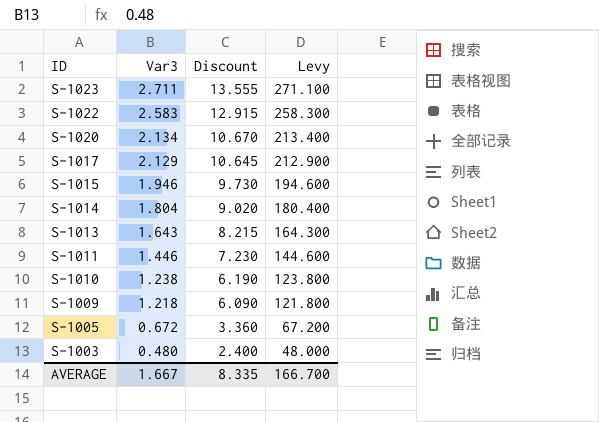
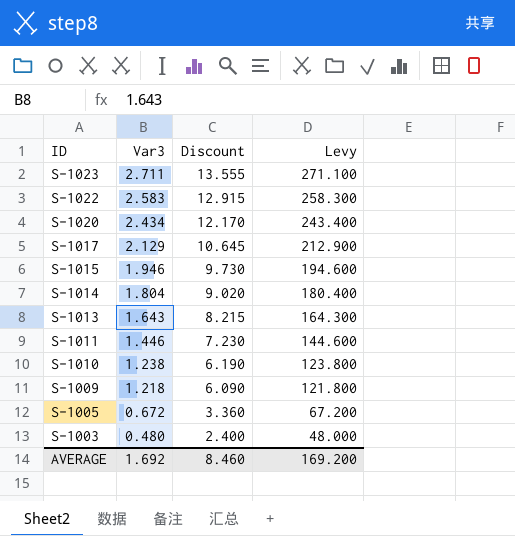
S-1020 | Var3: 2.134 -> 2.434
S-1020 | Discount: 10.670 -> 12.170
S-1020 | Levy: 213.400 -> 243.400
AVERAGE | Var3: 1.667 -> 1.692
AVERAGE | Discount: 8.335 -> 8.460
AVERAGE | Levy: 166.700 -> 169.200

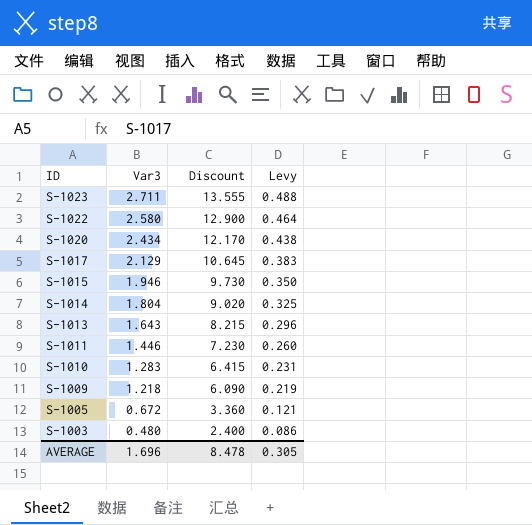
column Levy | formula: [Var3] * 100 -> [Var3] * 0.18
S-1022 | Var3: 2.583 -> 2.580
S-1022 | Discount: 12.915 -> 12.900
S-1010 | Var3: 1.238 -> 1.283
S-1010 | Discount: 6.190 -> 6.415
AVERAGE | Var3: 1.692 -> 1.696
AVERAGE | Discount: 8.460 -> 8.478
AVERAGE | Levy: 169.200 -> 0.305

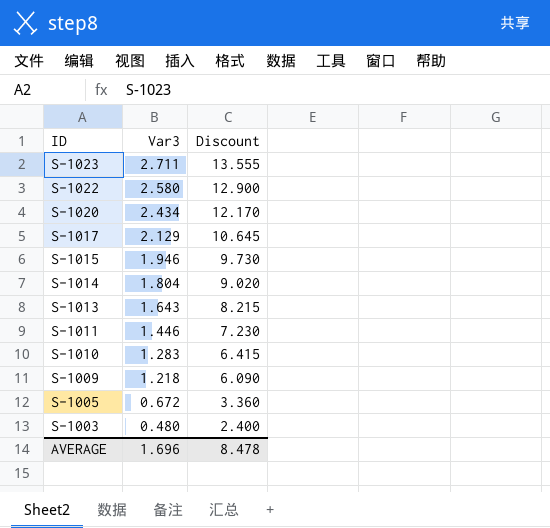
column Levy | formula: [Var3] * 0.18 -> none

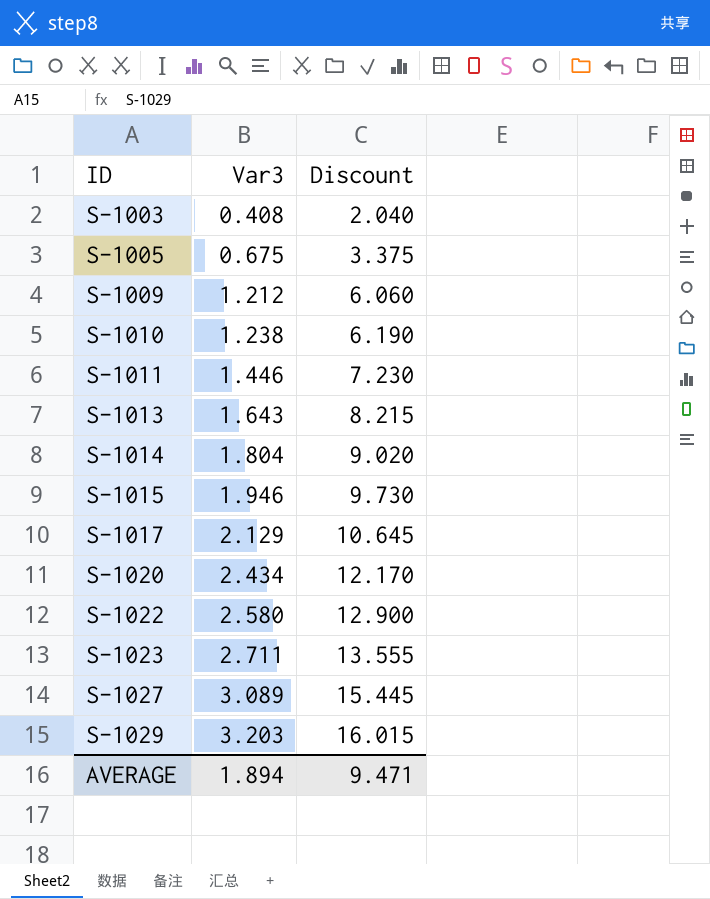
row order: ID descending -> ID ascending
S-1003 | Var3: 0.480 -> 0.408
S-1003 | Discount: 2.400 -> 2.040
S-1005 | Var3: 0.672 -> 0.675
S-1005 | Discount: 3.360 -> 3.375
S-1009 | Var3: 1.218 -> 1.212
S-1009 | Discount: 6.090 -> 6.060
S-1010 | Var3: 1.283 -> 1.238
S-1010 | Discount: 6.415 -> 6.190
row S-1027: none -> 3.089 | 15.445
row S-1029: none -> 3.203 | 16.015
AVERAGE | Var3: 1.696 -> 1.894
AVERAGE | Discount: 8.478 -> 9.471

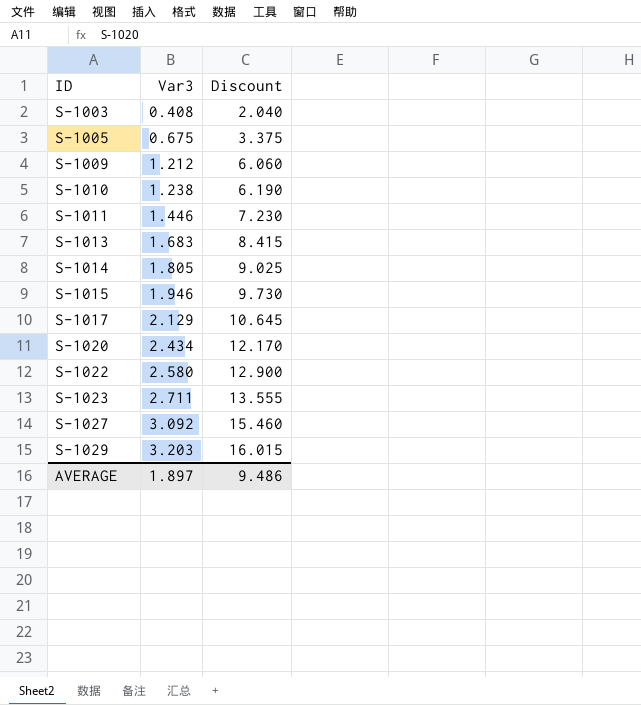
S-1013 | Var3: 1.643 -> 1.683
S-1013 | Discount: 8.215 -> 8.415
S-1014 | Var3: 1.804 -> 1.805
S-1014 | Discount: 9.020 -> 9.025
S-1027 | Var3: 3.089 -> 3.092
S-1027 | Discount: 15.445 -> 15.460
AVERAGE | Var3: 1.894 -> 1.897
AVERAGE | Discount: 9.471 -> 9.486

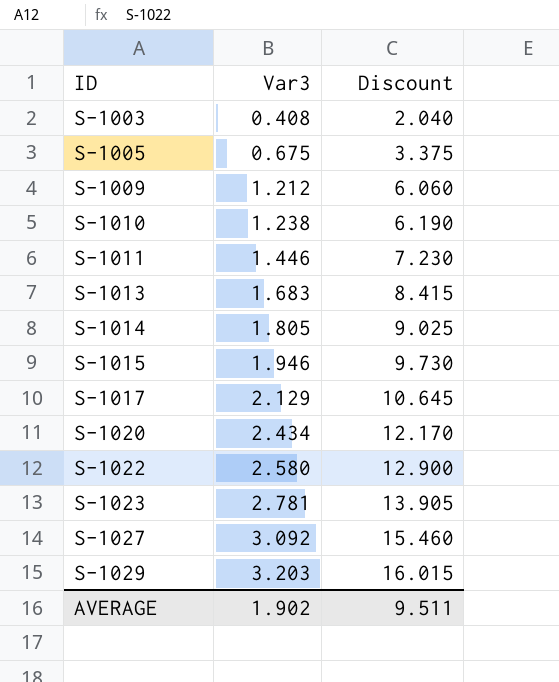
S-1023 | Var3: 2.711 -> 2.781
S-1023 | Discount: 13.555 -> 13.905
AVERAGE | Var3: 1.897 -> 1.902
AVERAGE | Discount: 9.486 -> 9.511

